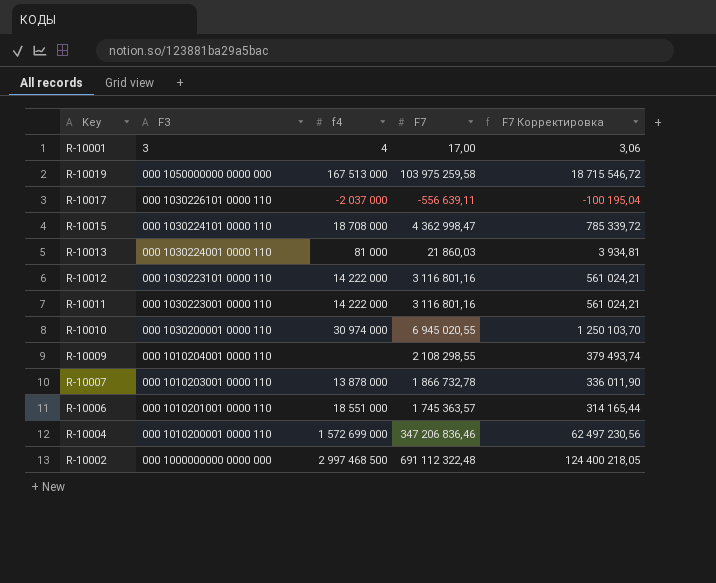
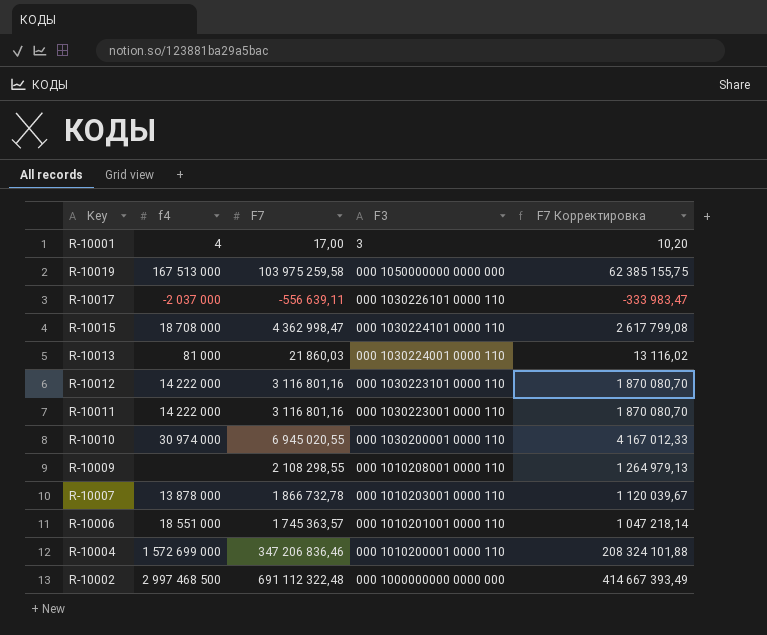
column F3 | position: 2 -> 4
column F7 Корректировка | formula: [F7] * 0,18 -> [F7] * 0,6
R-10009 | F3: 000 1010204001 0000 110 -> 000 1010208001 0000 110

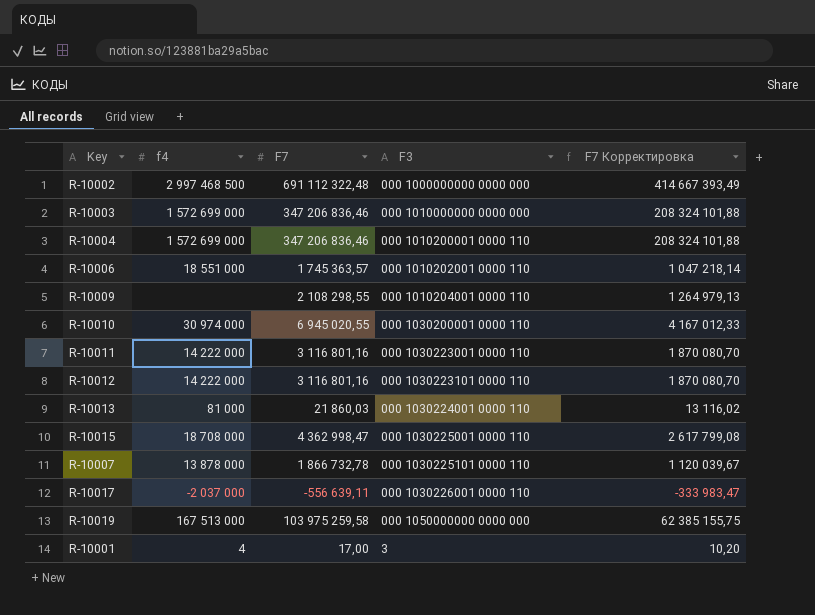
row order: F3 descending -> F3 ascending
row R-10003: none -> 1 572 699 000 | 347 206 836,46 | 000 1010000000 0000 000 | 208 324 101,88
R-10006 | F3: 000 1010201001 0000 110 -> 000 1010202001 0000 110
R-10009 | F3: 000 1010208001 0000 110 -> 000 1010204001 0000 110
R-10015 | F3: 000 1030224101 0000 110 -> 000 1030225001 0000 110
R-10007 | F3: 000 1010203001 0000 110 -> 000 1030225101 0000 110
R-10017 | F3: 000 1030226101 0000 110 -> 000 1030226001 0000 110

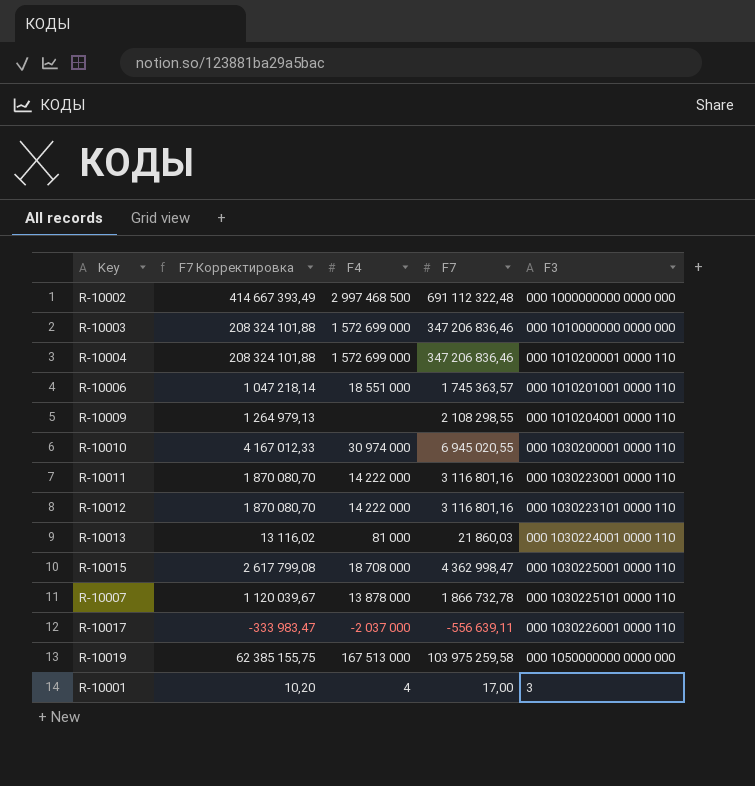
column F7 Корректировка | position: 5 -> 2
column name: f4 -> F4
R-10006 | F3: 000 1010202001 0000 110 -> 000 1010201001 0000 110

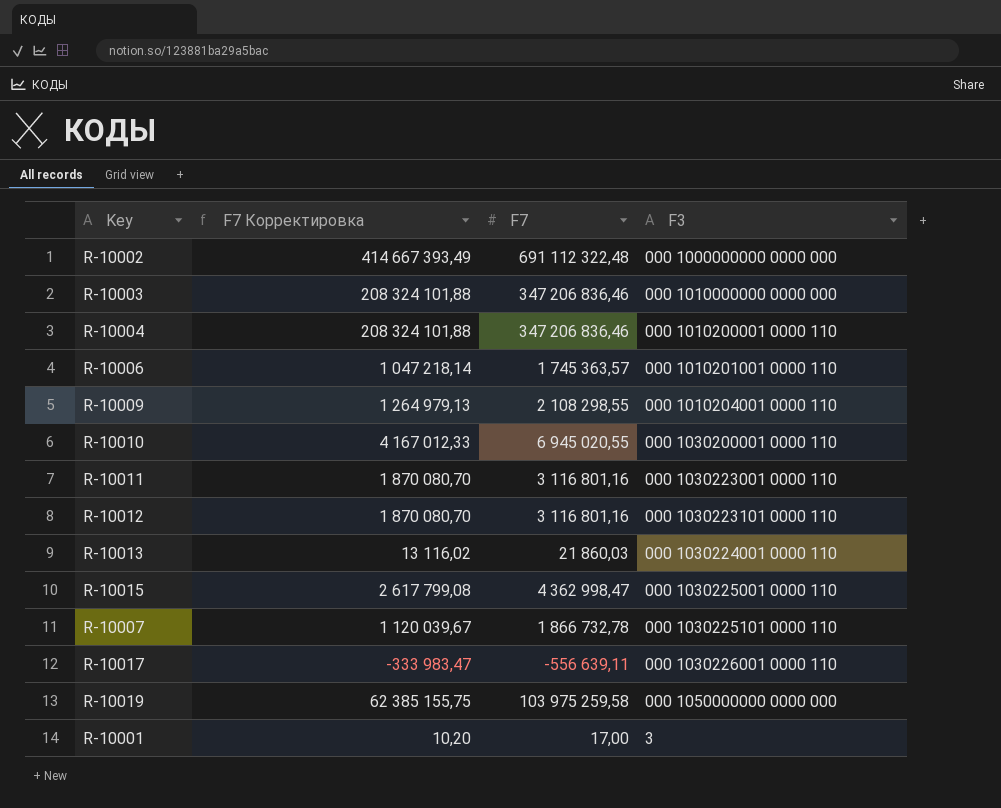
column F4 | position: 3 -> none

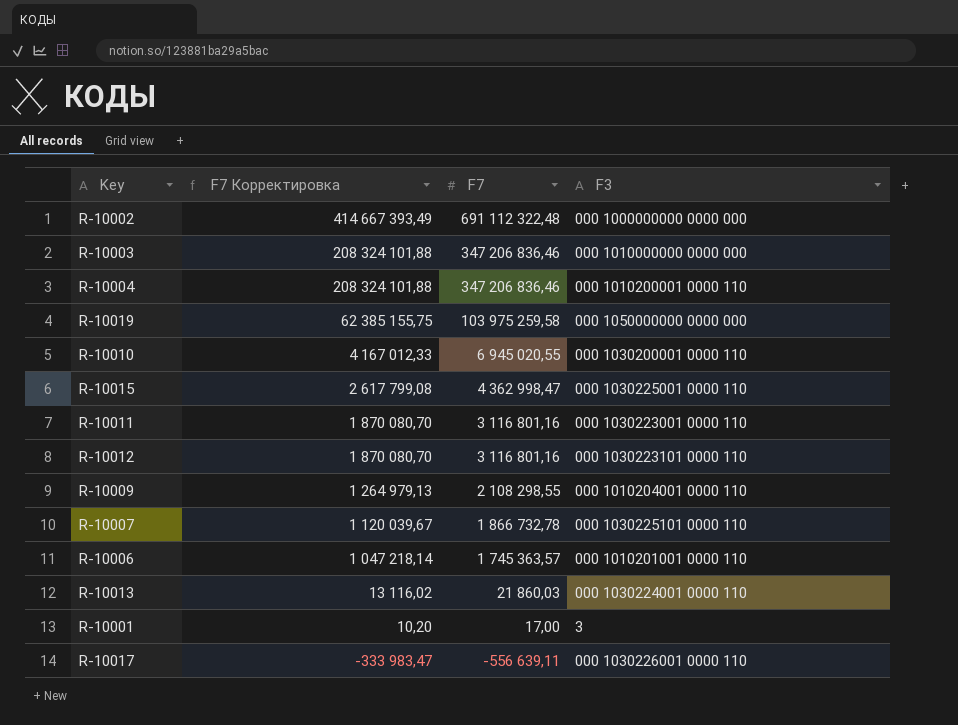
row order: F3 ascending -> F7 Корректировка descending

